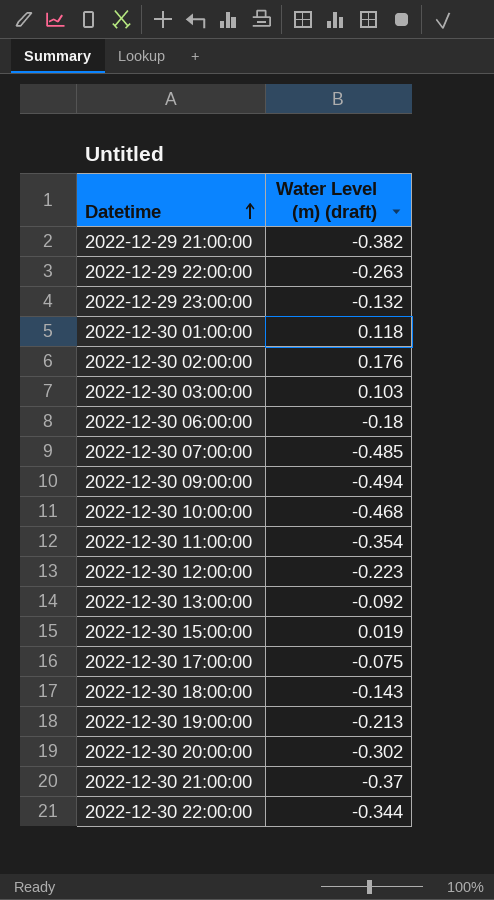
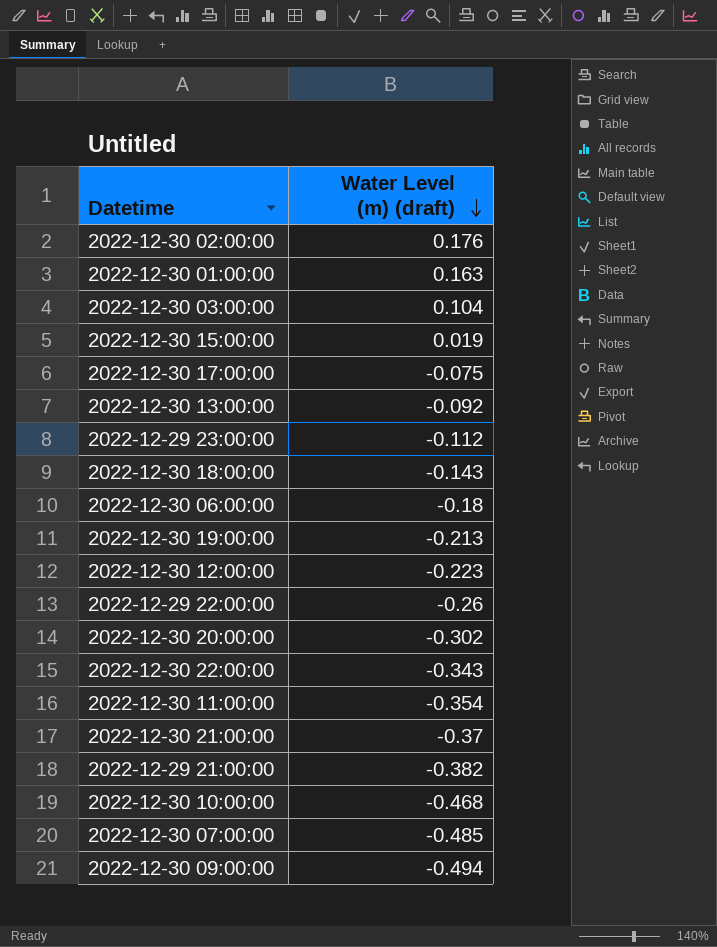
row order: Datetime ascending -> Water Level (m) (draft) descending
2022-12-30 01:00:00 | Water Level (m) (draft): 0.118 -> 0.163
2022-12-30 03:00:00 | Water Level (m) (draft): 0.103 -> 0.104
2022-12-29 23:00:00 | Water Level (m) (draft): -0.132 -> -0.112
2022-12-29 22:00:00 | Water Level (m) (draft): -0.263 -> -0.26
2022-12-30 22:00:00 | Water Level (m) (draft): -0.344 -> -0.343

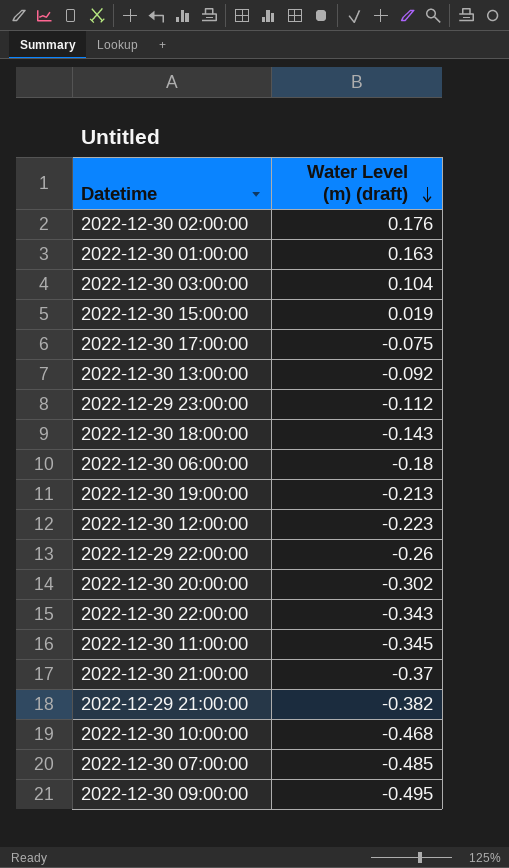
2022-12-30 11:00:00 | Water Level (m) (draft): -0.354 -> -0.345
2022-12-30 09:00:00 | Water Level (m) (draft): -0.494 -> -0.495

